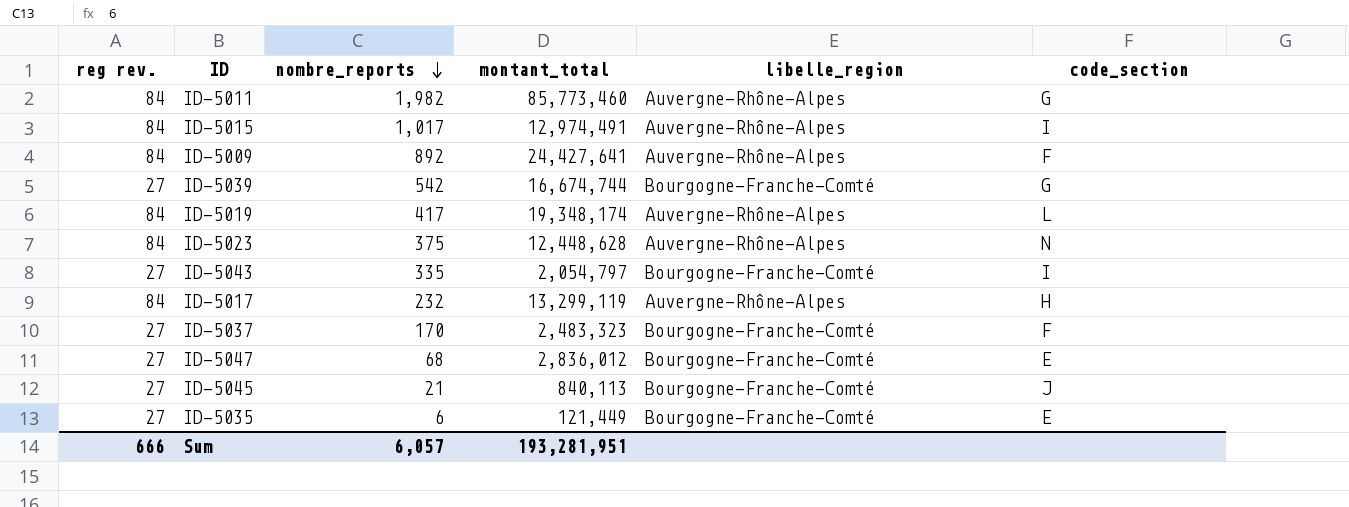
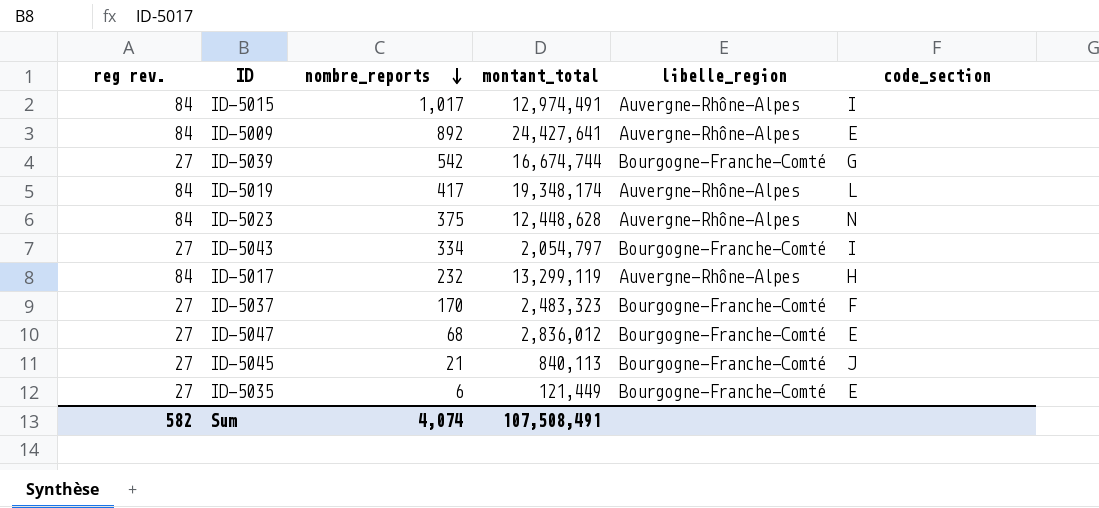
row ID-5011: 84 | 1,982 | 85,773,460 | Auvergne-Rhône-Alpes | G -> none
ID-5009 | code_section: F -> E
ID-5043 | nombre_reports: 335 -> 334
Sum | reg rev.: 666 -> 582
Sum | nombre_reports: 6,057 -> 4,074
Sum | montant_total: 193,281,951 -> 107,508,491

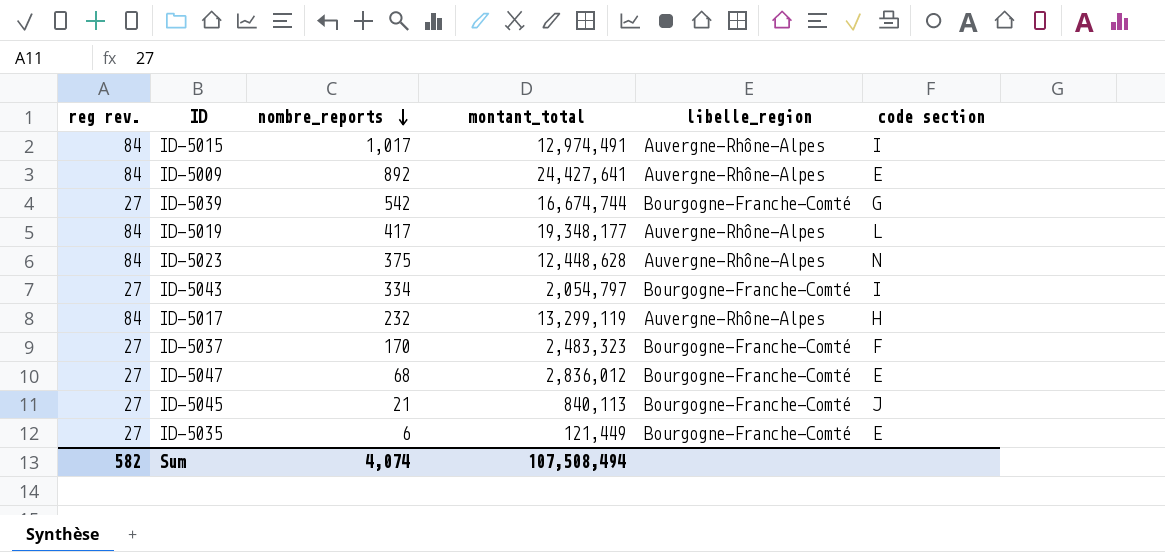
column name: code_section -> code section
ID-5019 | montant_total: 19,348,174 -> 19,348,177
Sum | montant_total: 107,508,491 -> 107,508,494

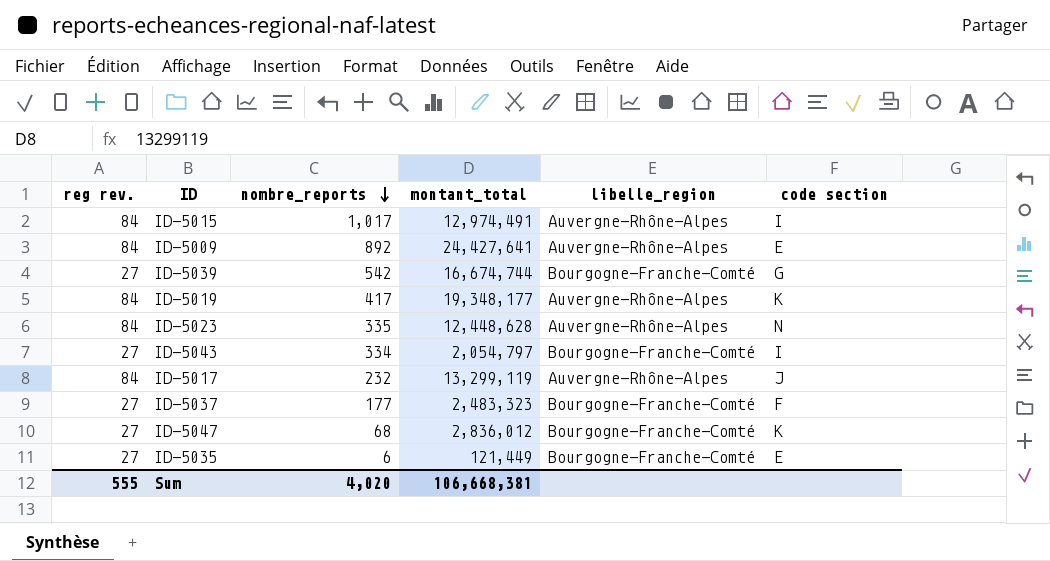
row ID-5045: 27 | 21 | 840,113 | Bourgogne-Franche-Comté | J -> none
ID-5019 | code section: L -> K
ID-5023 | nombre_reports: 375 -> 335
ID-5017 | code section: H -> J
ID-5037 | nombre_reports: 170 -> 177
ID-5047 | code section: E -> K
Sum | reg rev.: 582 -> 555
Sum | nombre_reports: 4,074 -> 4,020
Sum | montant_total: 107,508,494 -> 106,668,381

